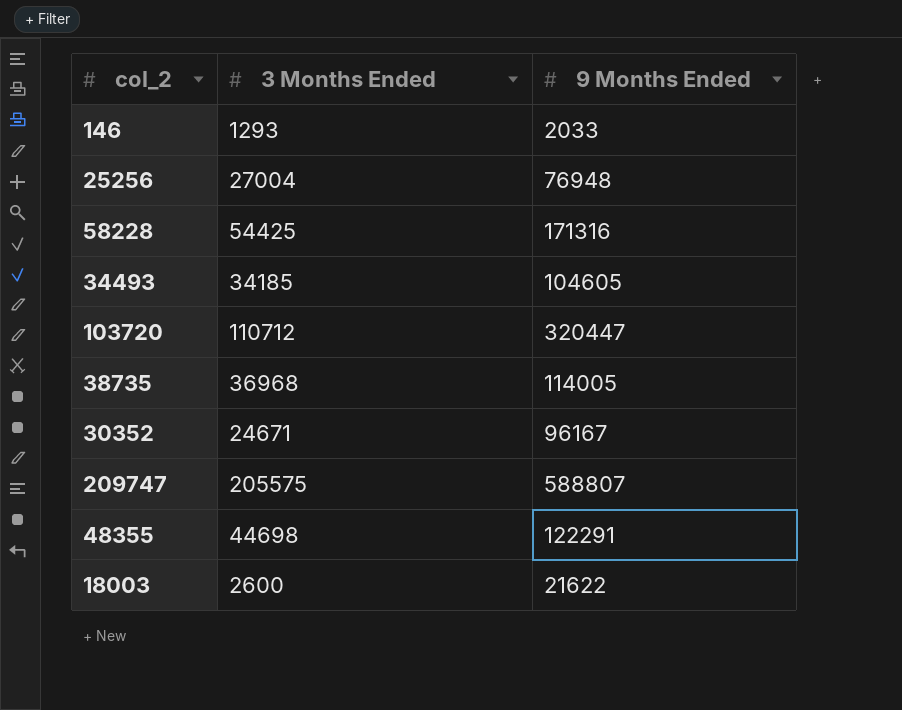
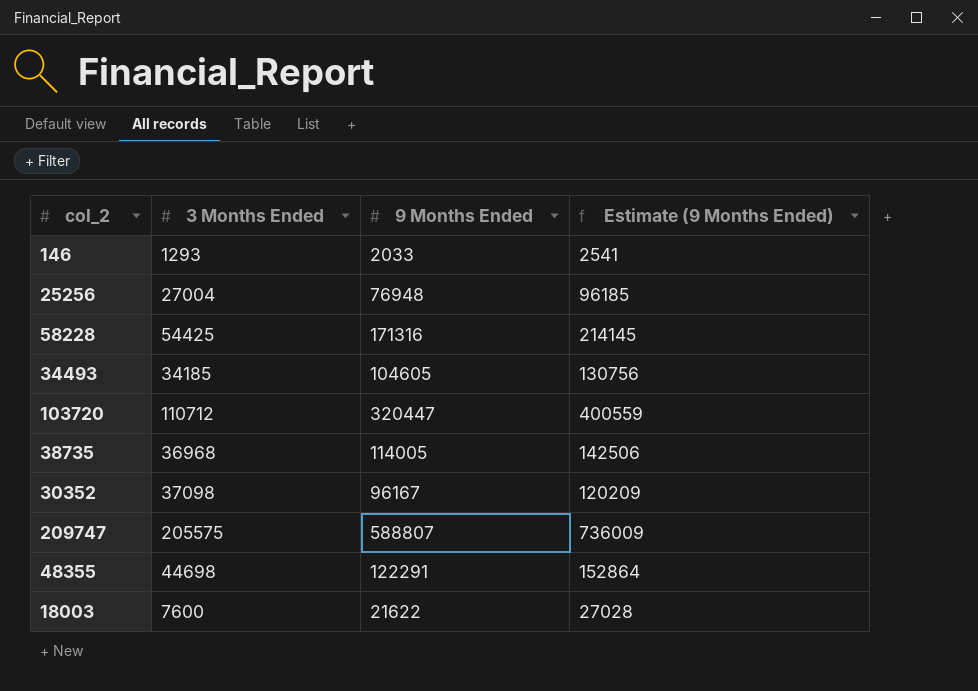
column Estimate (9 Months Ended) | formula: none -> [9 Months Ended] * 1.25
30352 | 3 Months Ended: 24671 -> 37098
18003 | 3 Months Ended: 2600 -> 7600

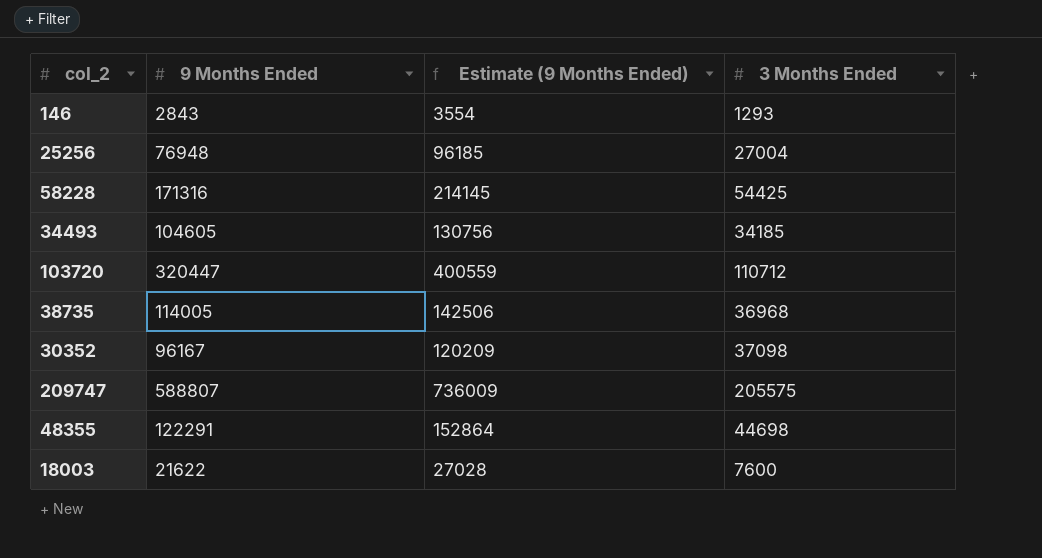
column 3 Months Ended | position: 2 -> 4
146 | 9 Months Ended: 2033 -> 2843
146 | Estimate (9 Months Ended): 2541 -> 3554

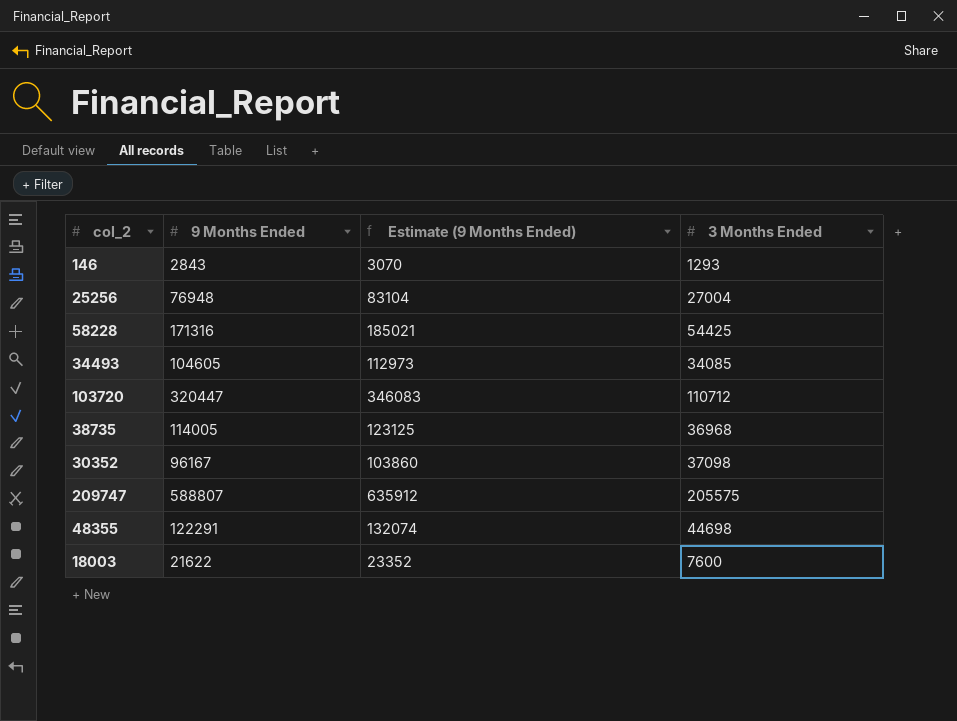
column Estimate (9 Months Ended) | formula: [9 Months Ended] * 1.25 -> [9 Months Ended] * 1.08
34493 | 3 Months Ended: 34185 -> 34085

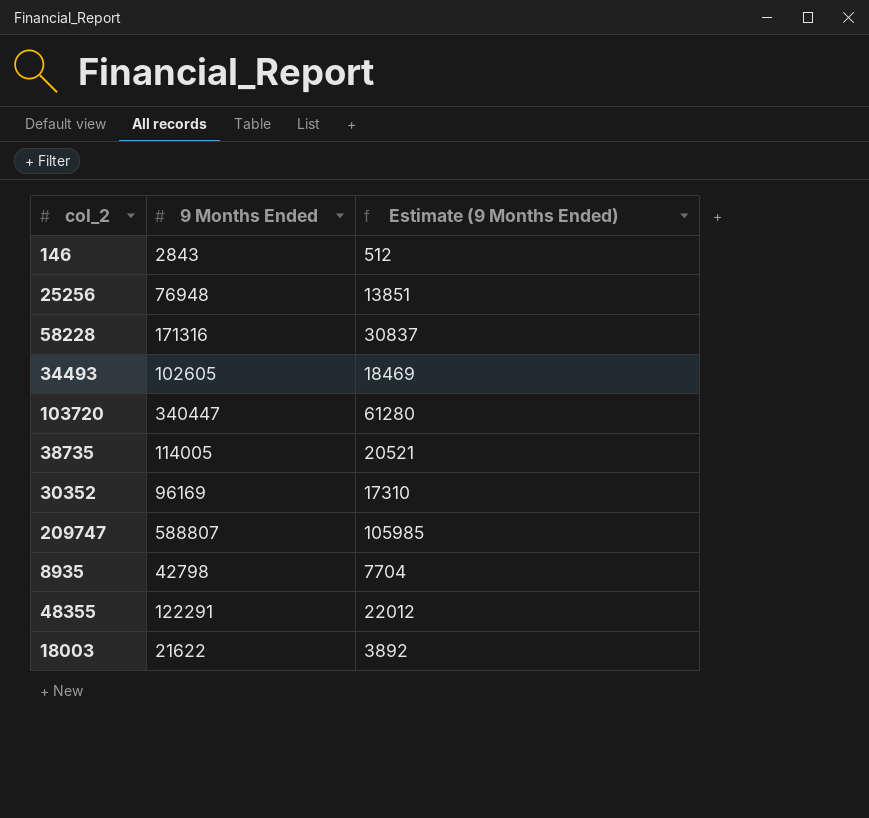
column 3 Months Ended | position: 4 -> none
column Estimate (9 Months Ended) | formula: [9 Months Ended] * 1.08 -> [9 Months Ended] * 0.18
34493 | 9 Months Ended: 104605 -> 102605
103720 | 9 Months Ended: 320447 -> 340447
30352 | 9 Months Ended: 96167 -> 96169
row 8935: none -> 42798 | 7704

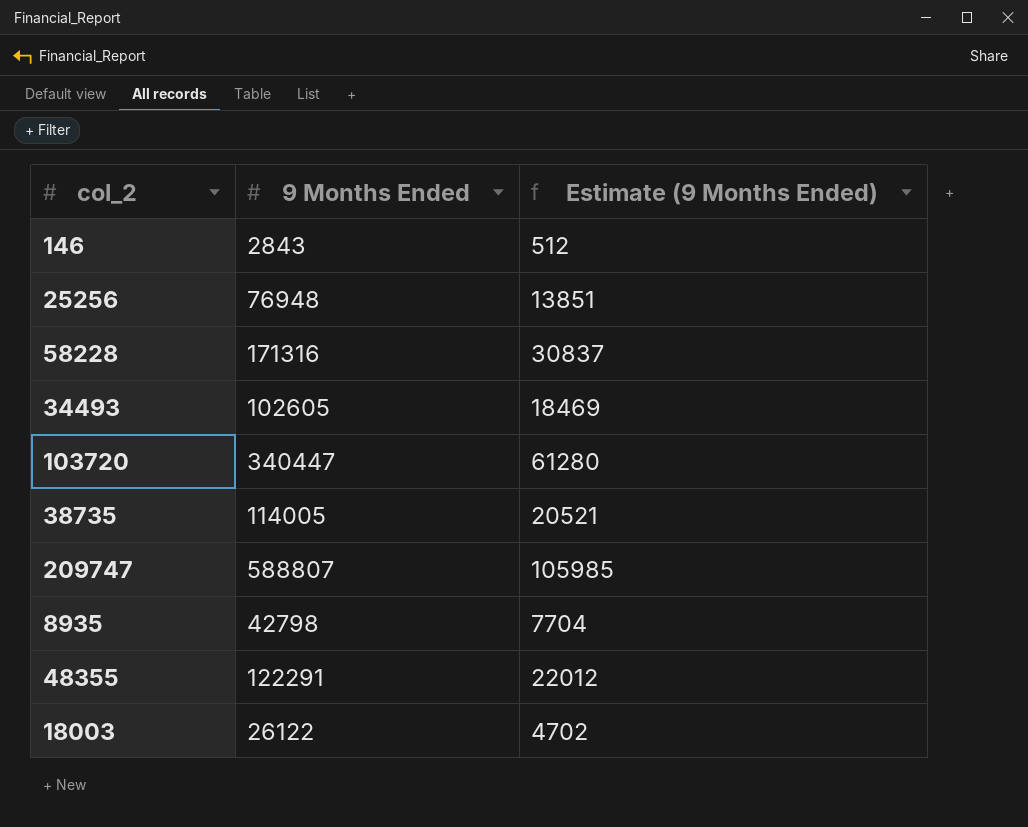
row 30352: 96169 | 17310 -> none
18003 | 9 Months Ended: 21622 -> 26122
18003 | Estimate (9 Months Ended): 3892 -> 4702

